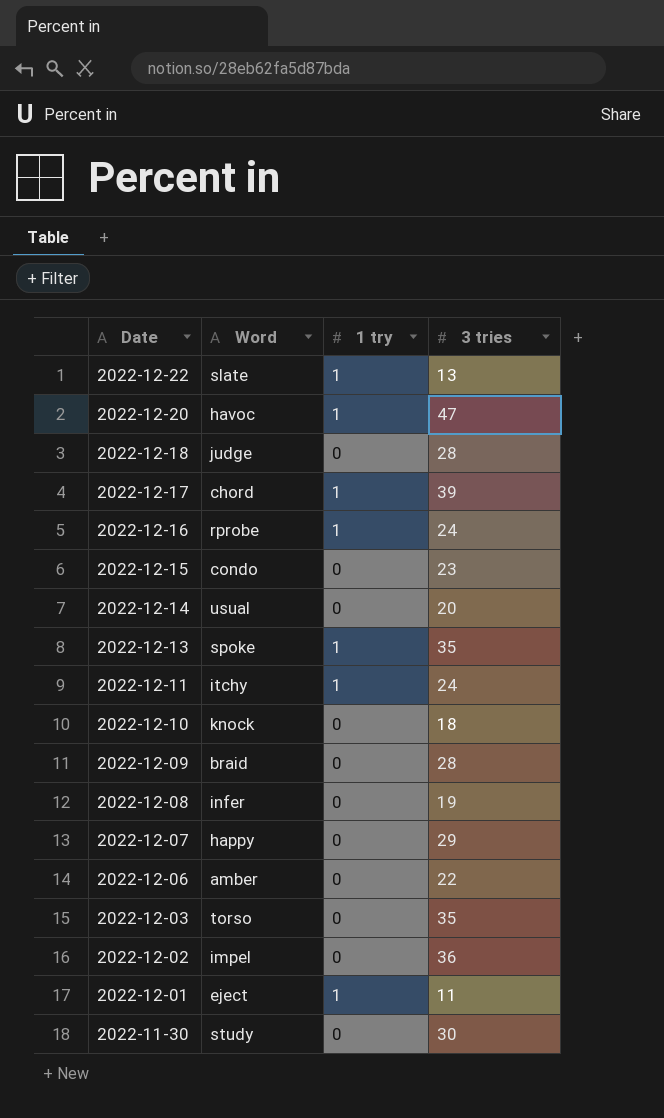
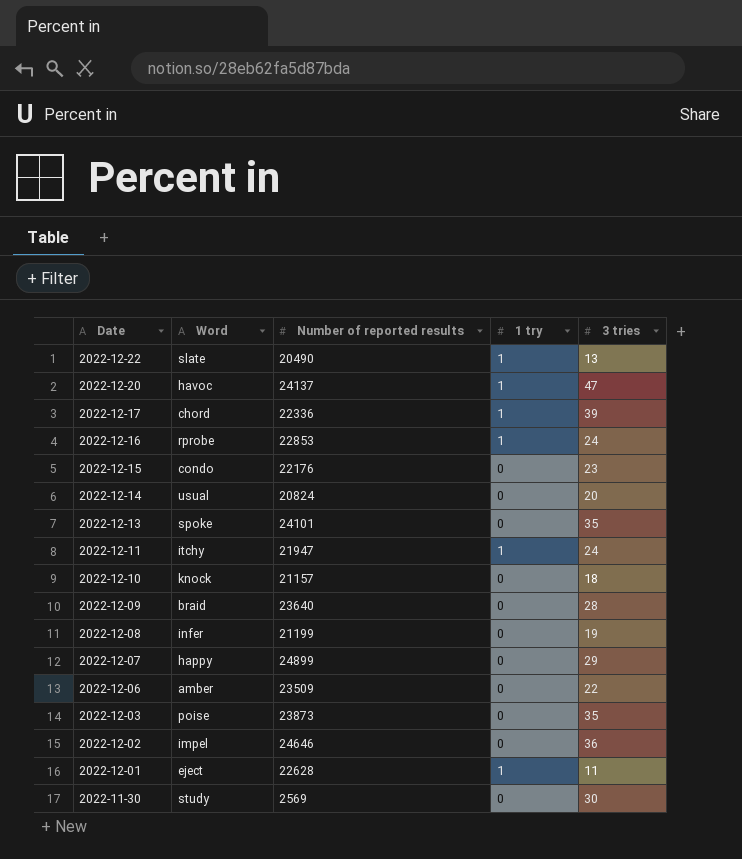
column Number of reported results | position: none -> 3
row 2022-12-18: judge | 0 | 28 -> none
2022-12-13 | 1 try: 1 -> 0
2022-12-03 | Word: torso -> poise

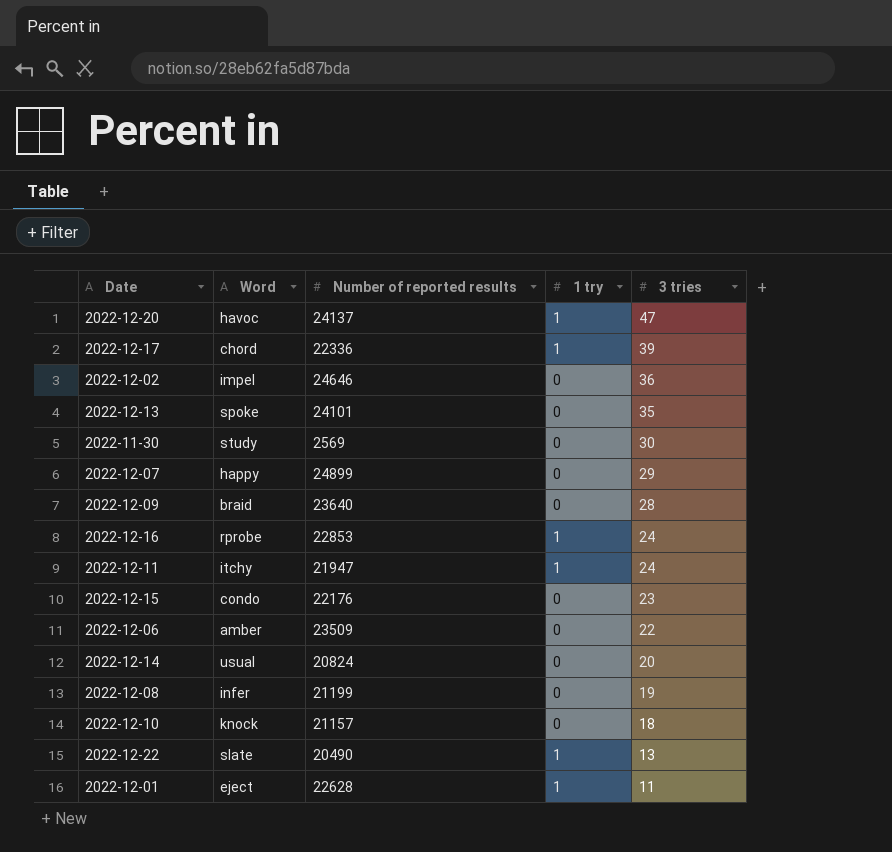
row order: Date descending -> 3 tries descending
row 2022-12-03: poise | 23873 | 0 | 35 -> none

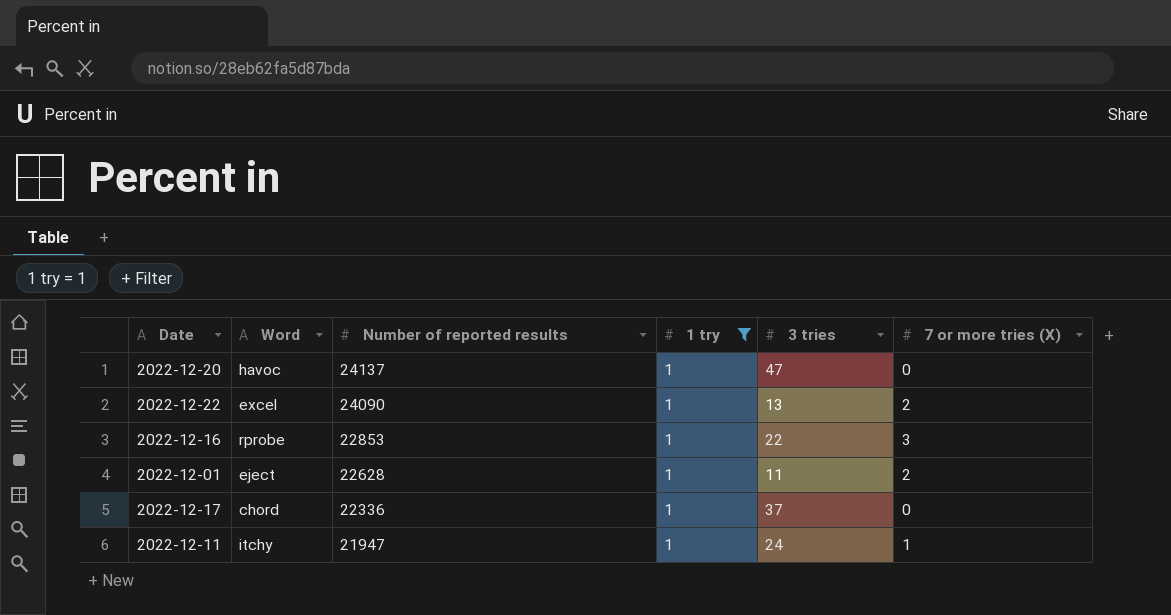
filter: none -> 1 try = 1
row order: 3 tries descending -> Number of reported results descending
column 7 or more tries (X) | position: none -> 6
2022-12-22 | Word: slate -> excel
2022-12-22 | Number of reported results: 20490 -> 24090
2022-12-16 | 3 tries: 24 -> 22
2022-12-17 | 3 tries: 39 -> 37

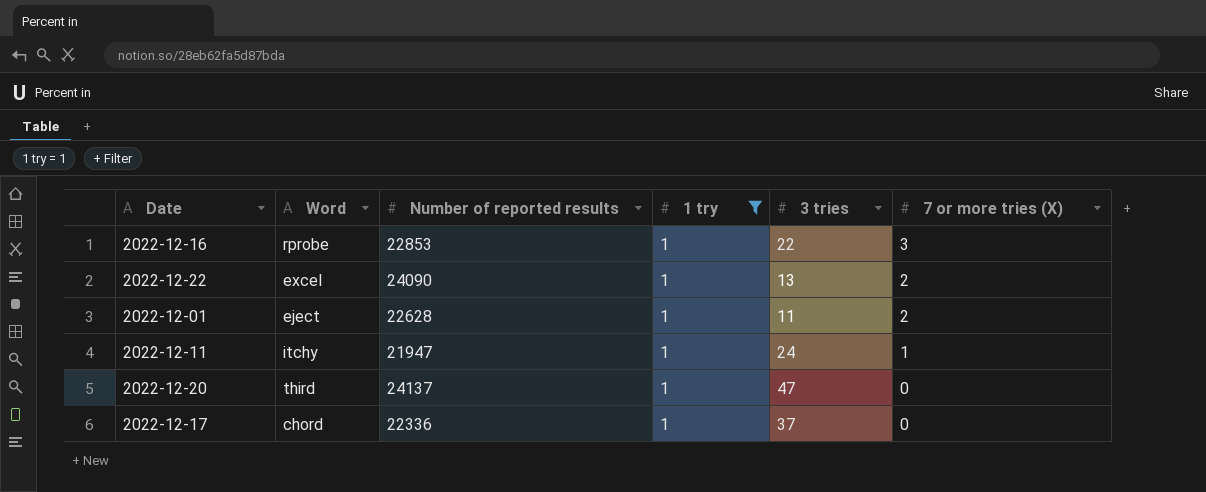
row order: Number of reported results descending -> 7 or more tries (X) descending
2022-12-20 | Word: havoc -> third

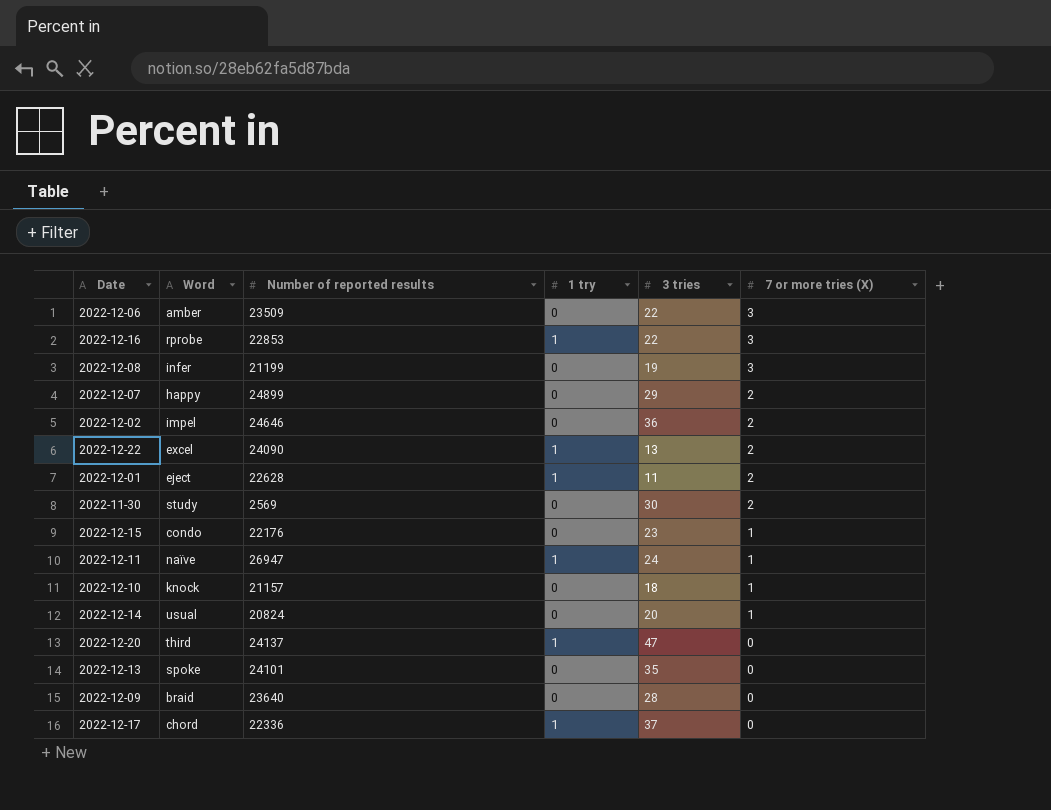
filter: 1 try = 1 -> none
2022-12-11 | Word: itchy -> naïve
2022-12-11 | Number of reported results: 21947 -> 26947

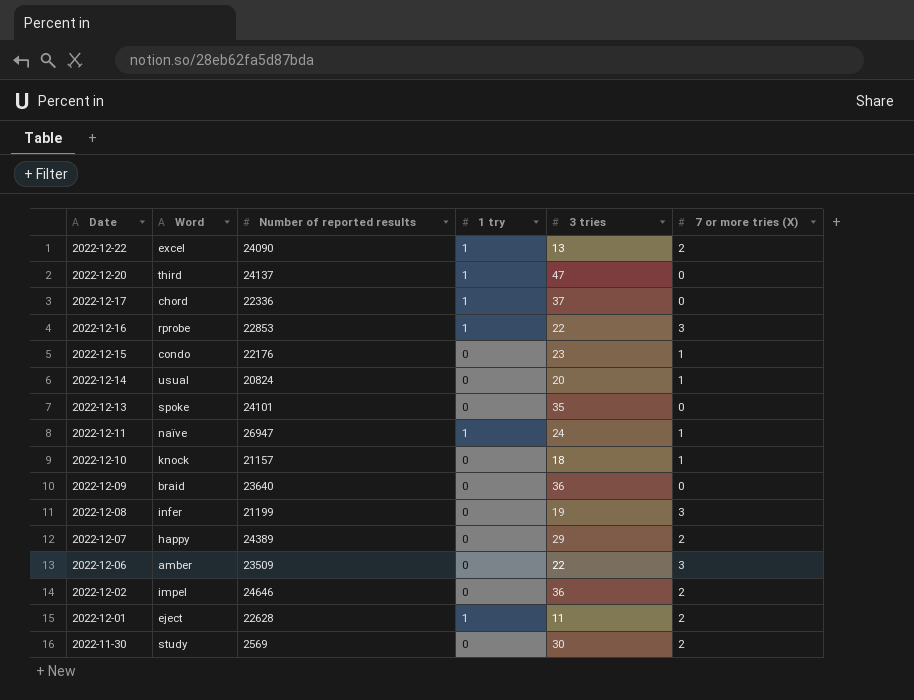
row order: 7 or more tries (X) descending -> Date descending
2022-12-09 | 3 tries: 28 -> 36
2022-12-07 | Number of reported results: 24899 -> 24389

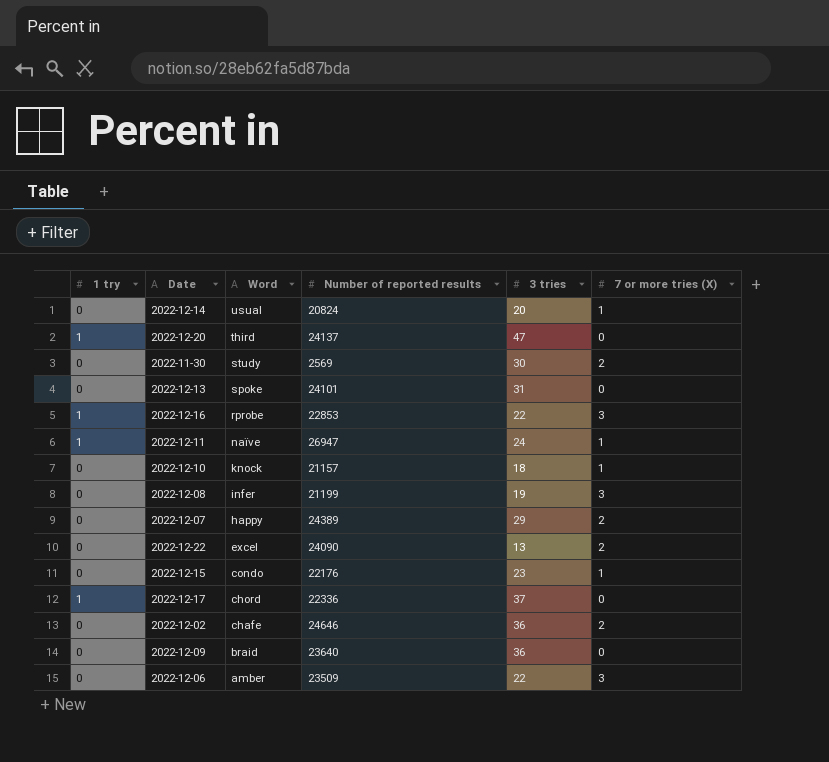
row order: Date descending -> Word descending
column 1 try | position: 4 -> 1
row 2022-12-01: eject | 22628 | 1 | 11 | 2 -> none
2022-12-13 | 3 tries: 35 -> 31
2022-12-22 | 1 try: 1 -> 0
2022-12-02 | Word: impel -> chafe

